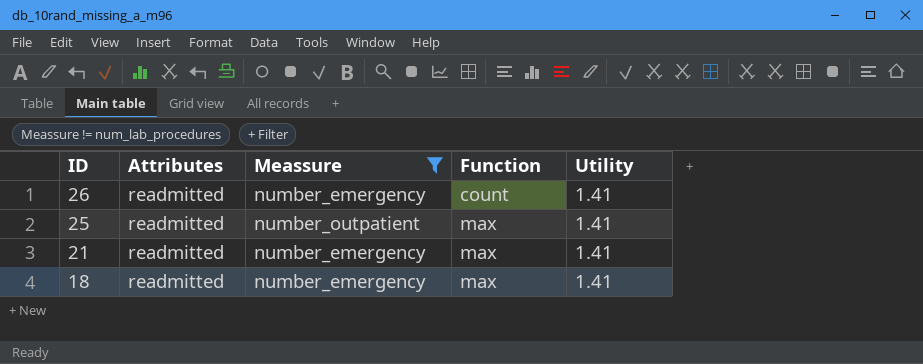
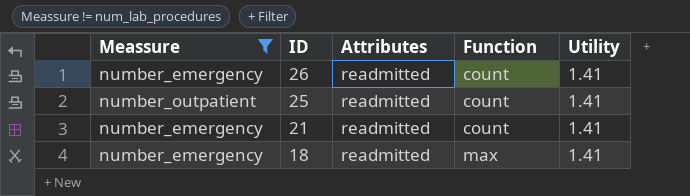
column Meassure | position: 3 -> 1
25 | Function: max -> count
21 | Function: max -> count

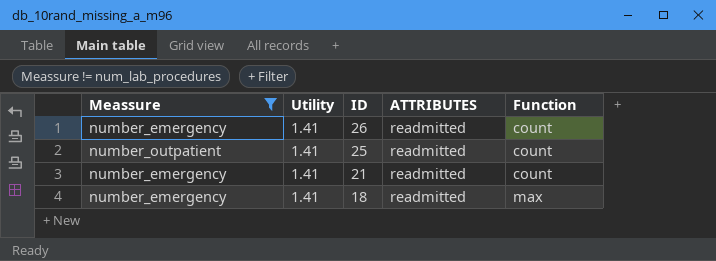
column Utility | position: 5 -> 2
column name: Attributes -> ATTRIBUTES

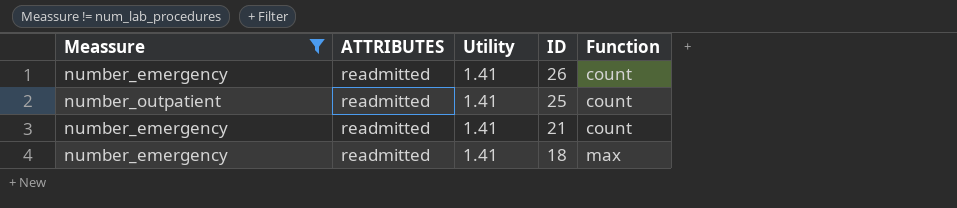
column ATTRIBUTES | position: 4 -> 2

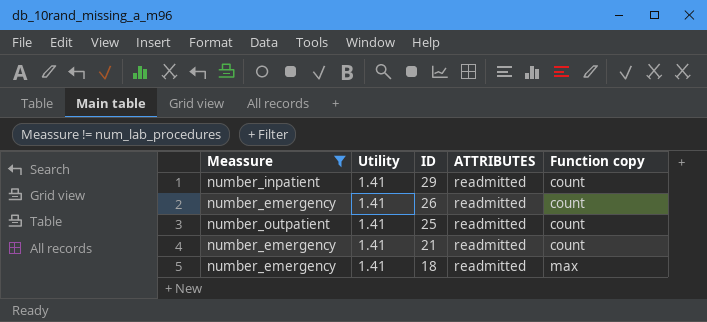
column ATTRIBUTES | position: 2 -> 4
column name: Function -> Function copy
row 29: none -> number_inpatient | 1.41 | readmitted | count

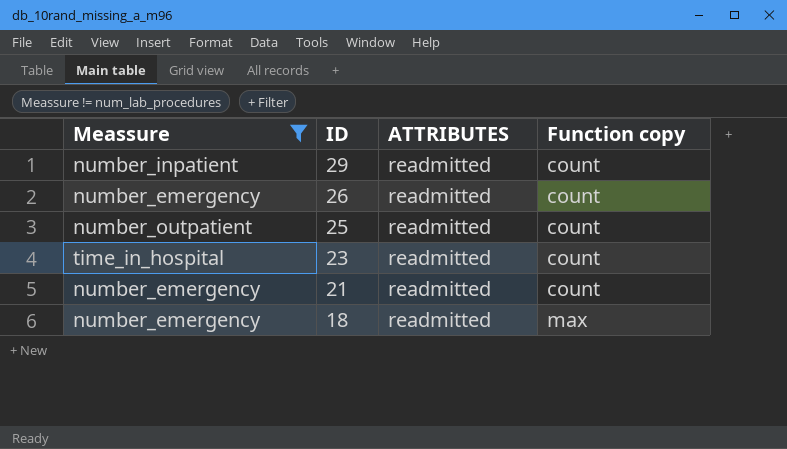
column Utility | position: 2 -> none
row 23: none -> time_in_hospital | readmitted | count

